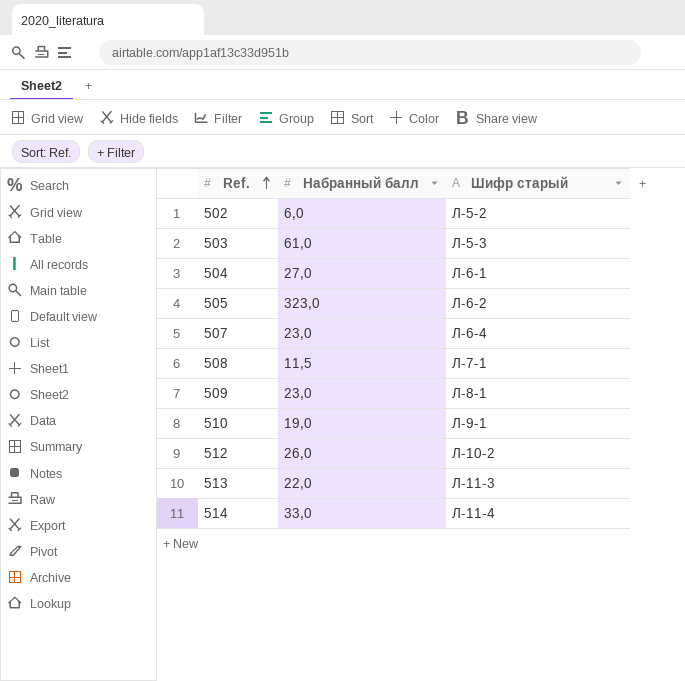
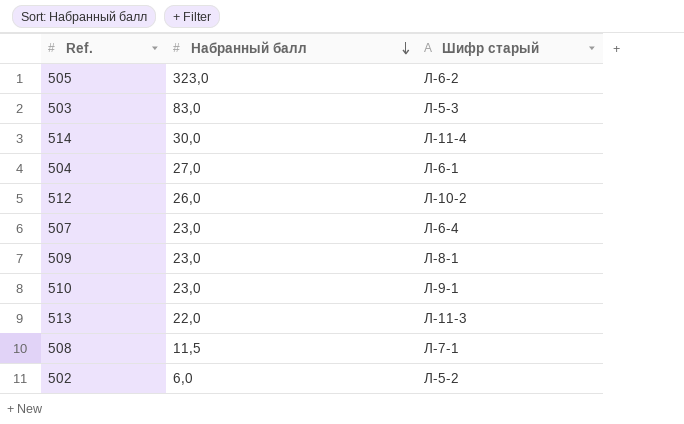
row order: Ref. ascending -> Набранный балл descending
503 | Набранный балл: 61,0 -> 83,0
514 | Набранный балл: 33,0 -> 30,0
510 | Набранный балл: 19,0 -> 23,0

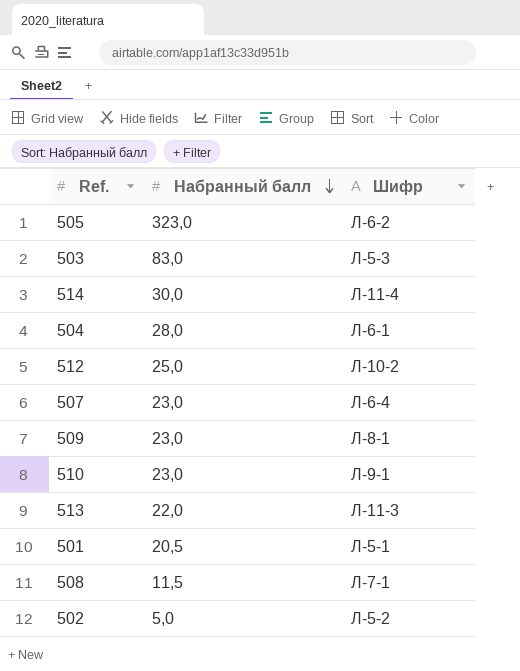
column name: Шифр старый -> Шифр
504 | Набранный балл: 27,0 -> 28,0
512 | Набранный балл: 26,0 -> 25,0
row 501: none -> 20,5 | Л-5-1
502 | Набранный балл: 6,0 -> 5,0

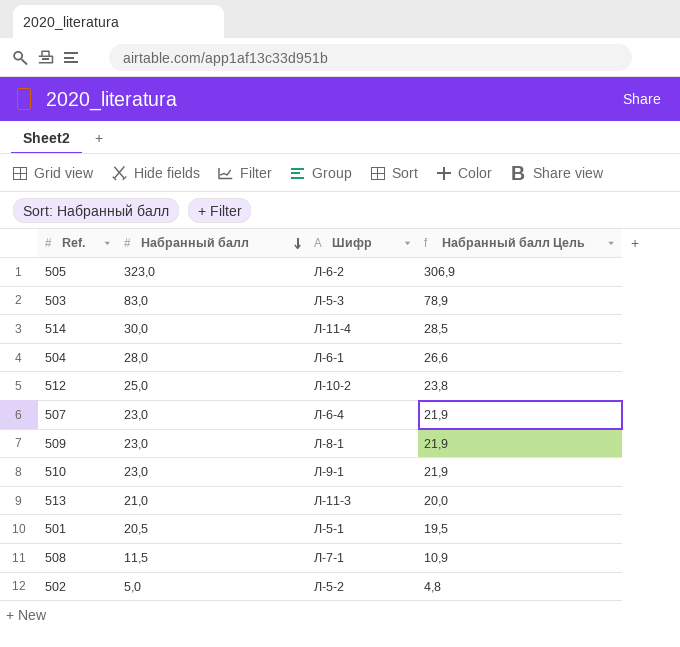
column Набранный балл Цель | formula: none -> [Набранный балл] * 0,95
513 | Набранный балл: 22,0 -> 21,0

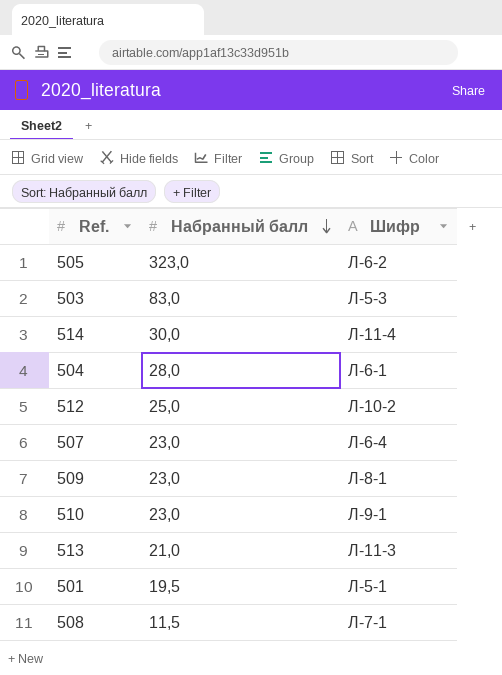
column Набранный балл Цель | formula: [Набранный балл] * 0,95 -> none
row 502: 5,0 | Л-5-2 | 4,8 -> none
501 | Набранный балл: 20,5 -> 19,5

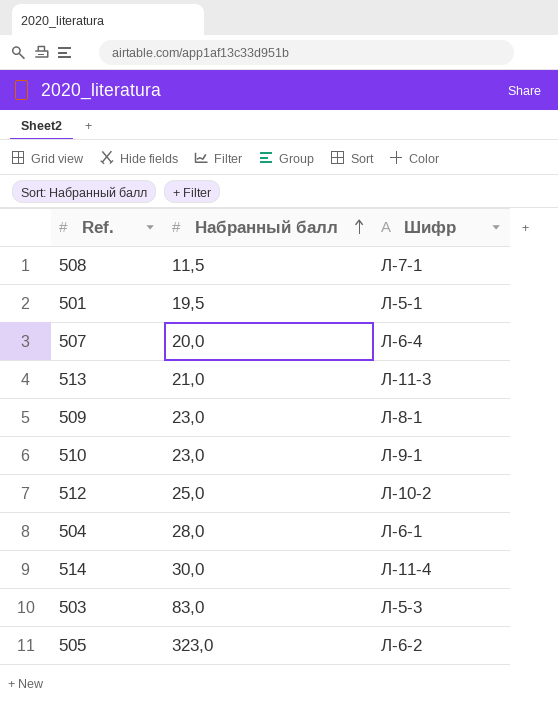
row order: Набранный балл descending -> Набранный балл ascending
507 | Набранный балл: 23,0 -> 20,0

